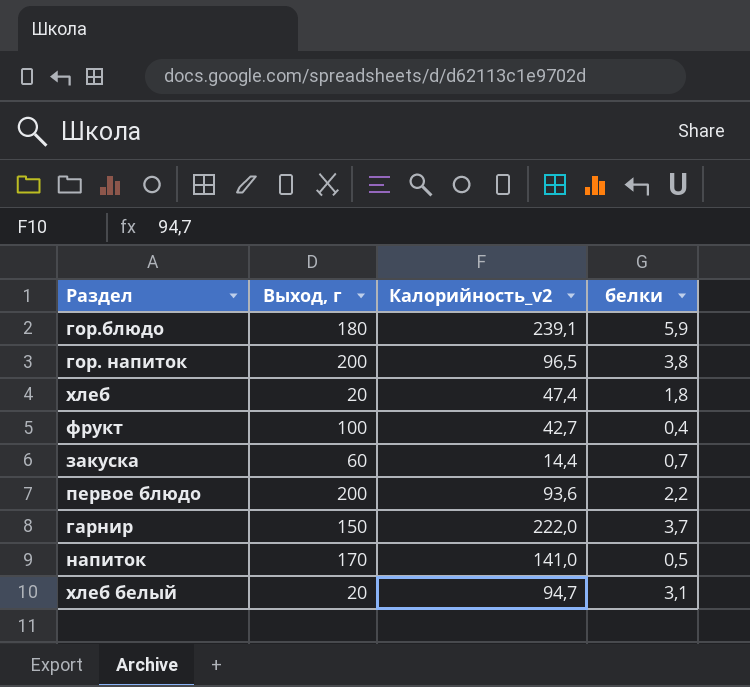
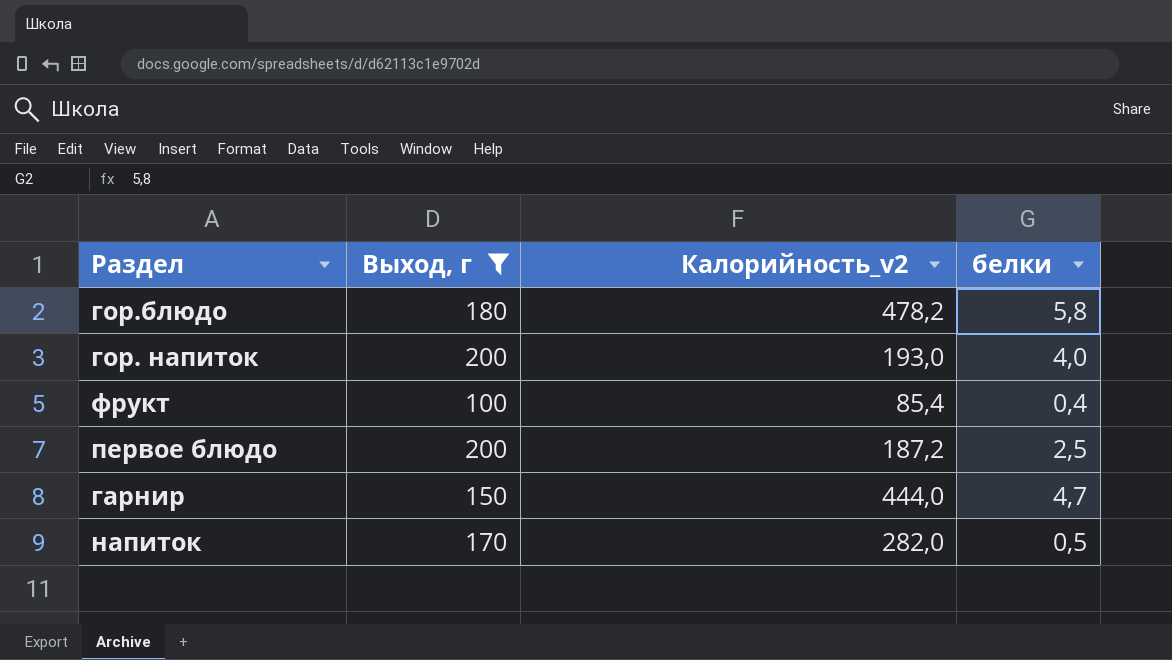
filter: none -> Выход, г >= 100
гор.блюдо | Калорийность_v2: 239,1 -> 478,2
гор.блюдо | белки: 5,9 -> 5,8
гор. напиток | Калорийность_v2: 96,5 -> 193,0
гор. напиток | белки: 3,8 -> 4,0
фрукт | Калорийность_v2: 42,7 -> 85,4
первое блюдо | Калорийность_v2: 93,6 -> 187,2
первое блюдо | белки: 2,2 -> 2,5
гарнир | Калорийность_v2: 222,0 -> 444,0
гарнир | белки: 3,7 -> 4,7
напиток | Калорийность_v2: 141,0 -> 282,0

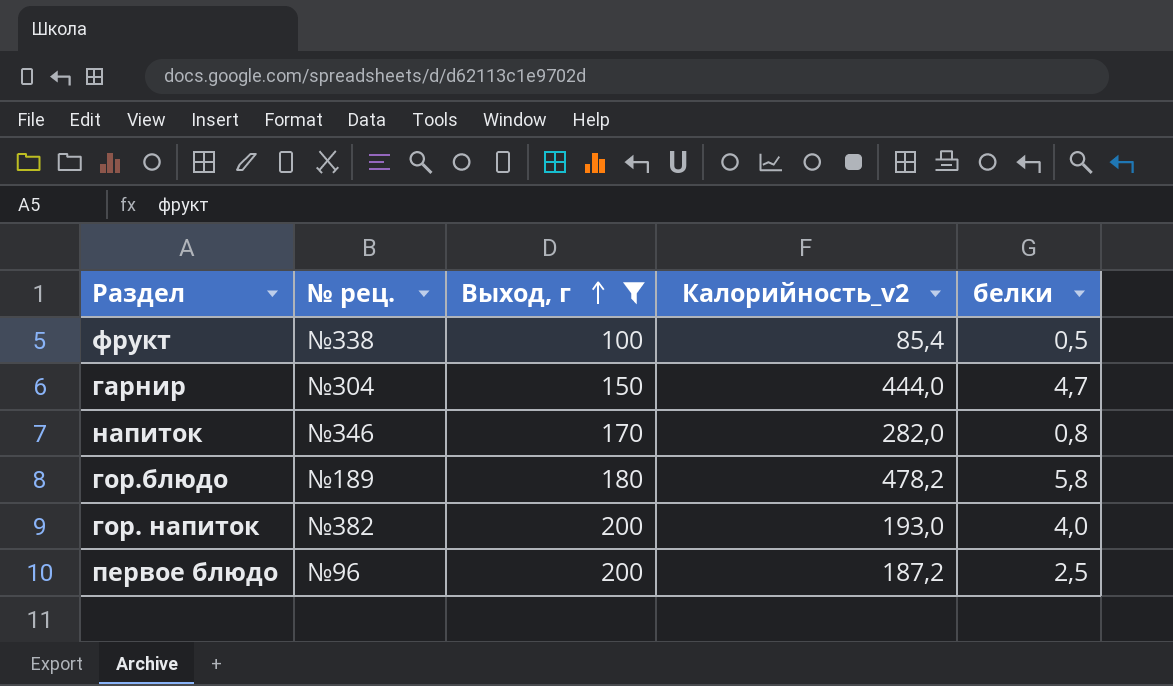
row order: none -> Выход, г ascending
column № рец. | position: none -> 2
фрукт | белки: 0,4 -> 0,5
напиток | белки: 0,5 -> 0,8

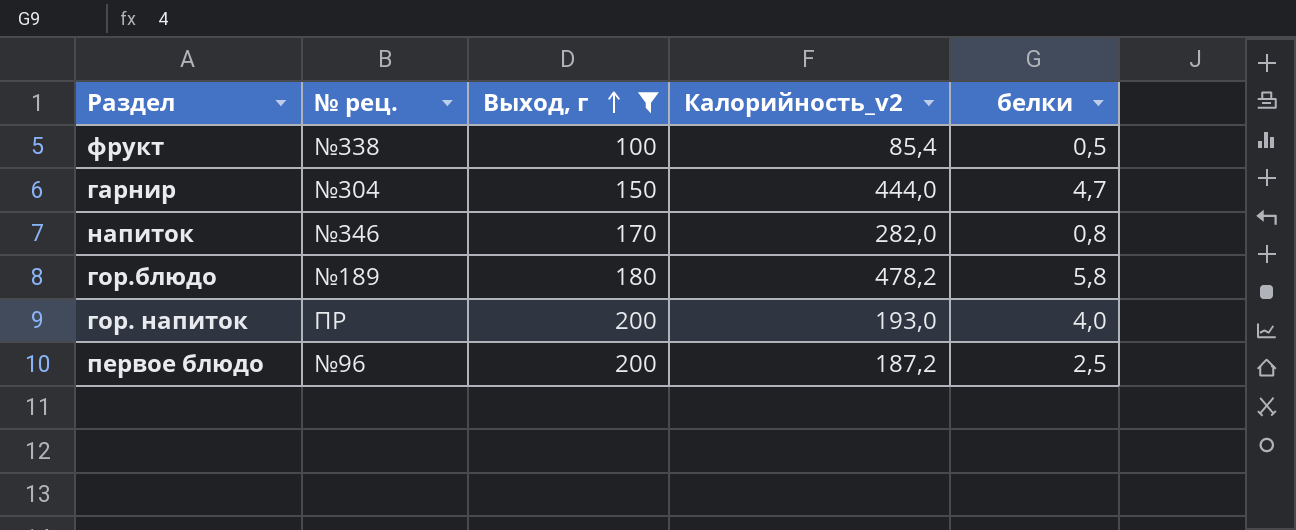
гор. напиток | № рец.: №382 -> ПР

